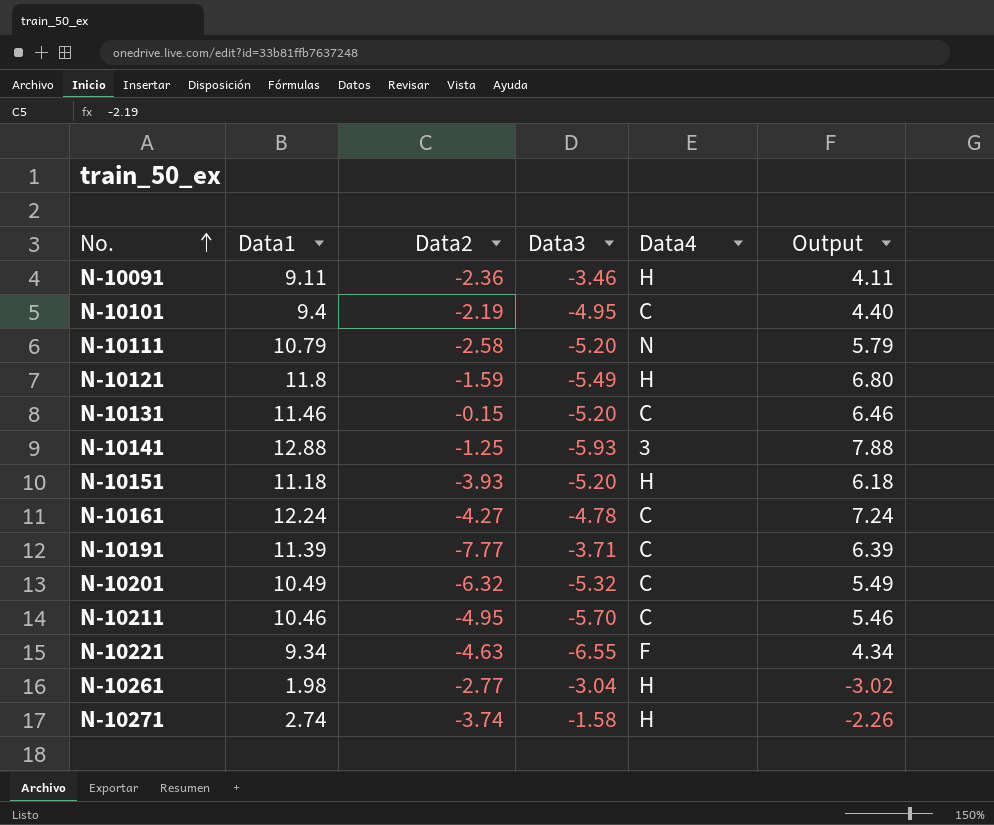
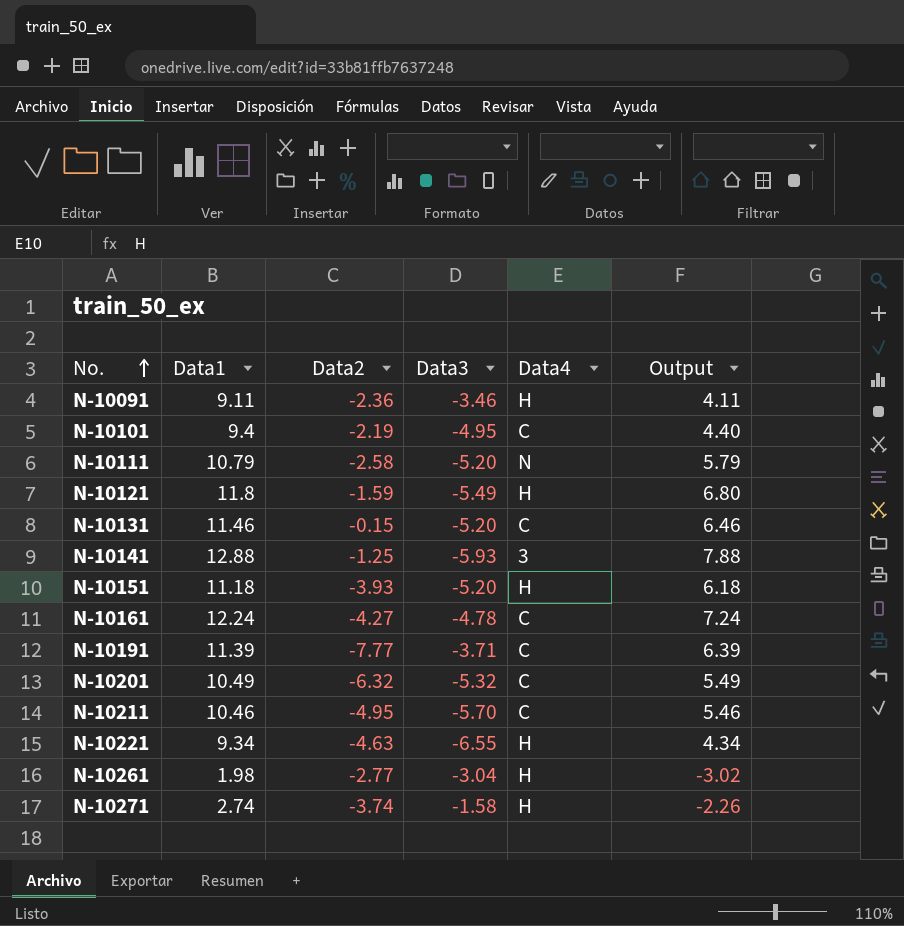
N-10221 | Data4: F -> H

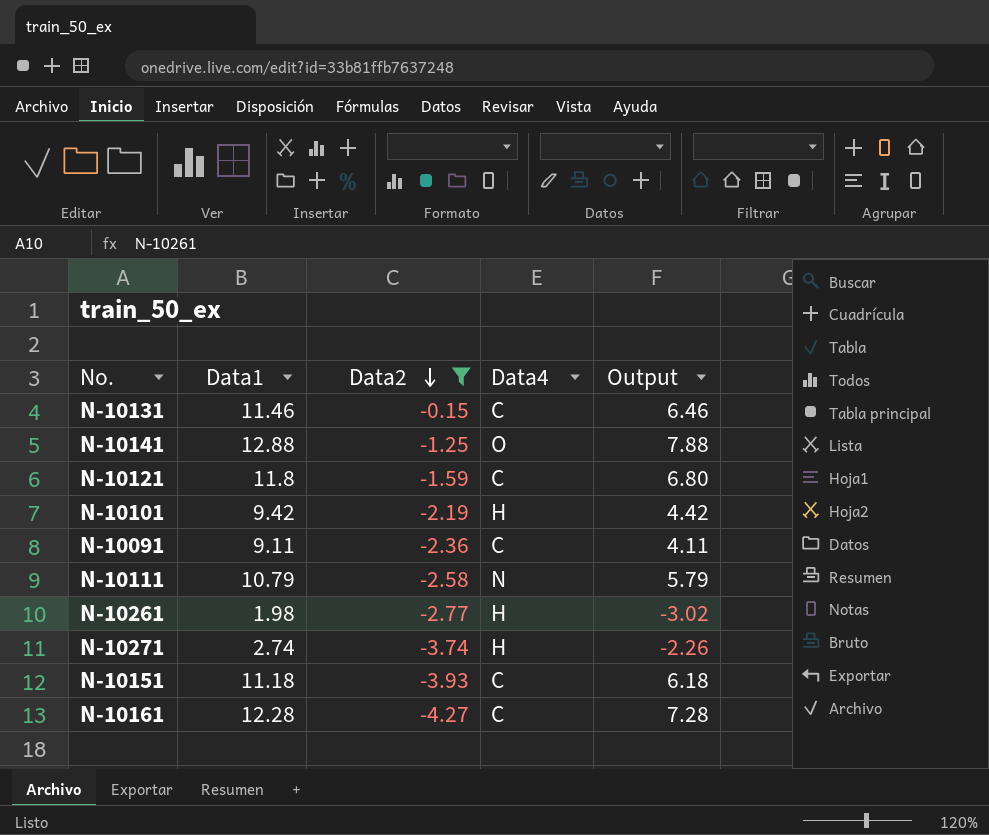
filter: none -> Data2 >= -4.27
row order: No. ascending -> Data2 descending
column Data3 | position: 4 -> none
N-10141 | Data4: 3 -> O
N-10121 | Data4: H -> C
N-10101 | Data1: 9.4 -> 9.42
N-10101 | Data4: C -> H
N-10101 | Output: 4.40 -> 4.42
N-10091 | Data4: H -> C
N-10151 | Data4: H -> C
N-10161 | Data1: 12.24 -> 12.28
N-10161 | Output: 7.24 -> 7.28

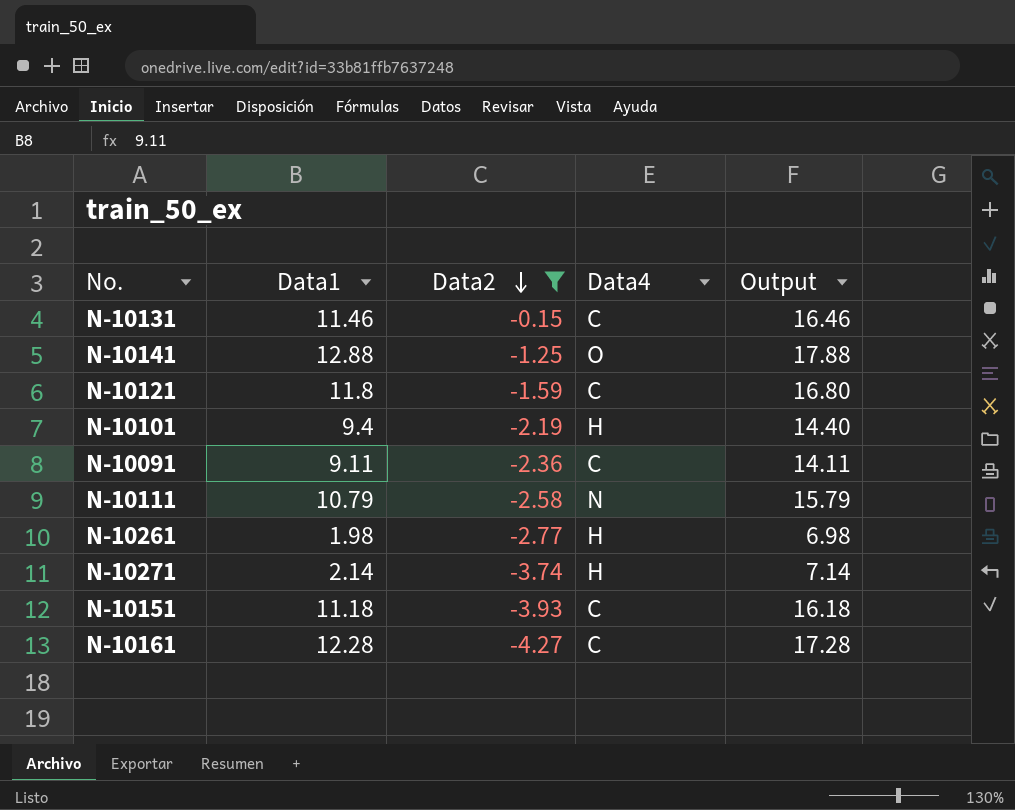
column Output | formula: [Data1] - 5 -> [Data1] + 5
N-10101 | Data1: 9.42 -> 9.4
N-10271 | Data1: 2.74 -> 2.14

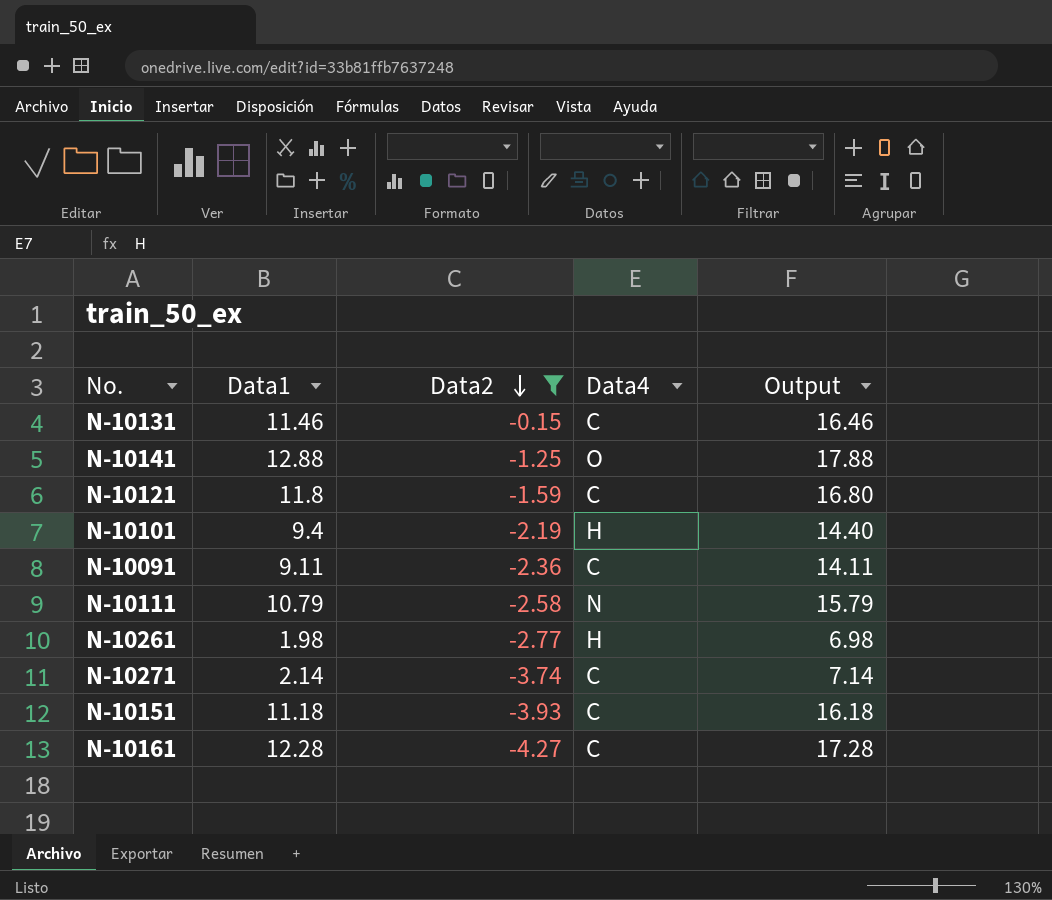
N-10271 | Data4: H -> C

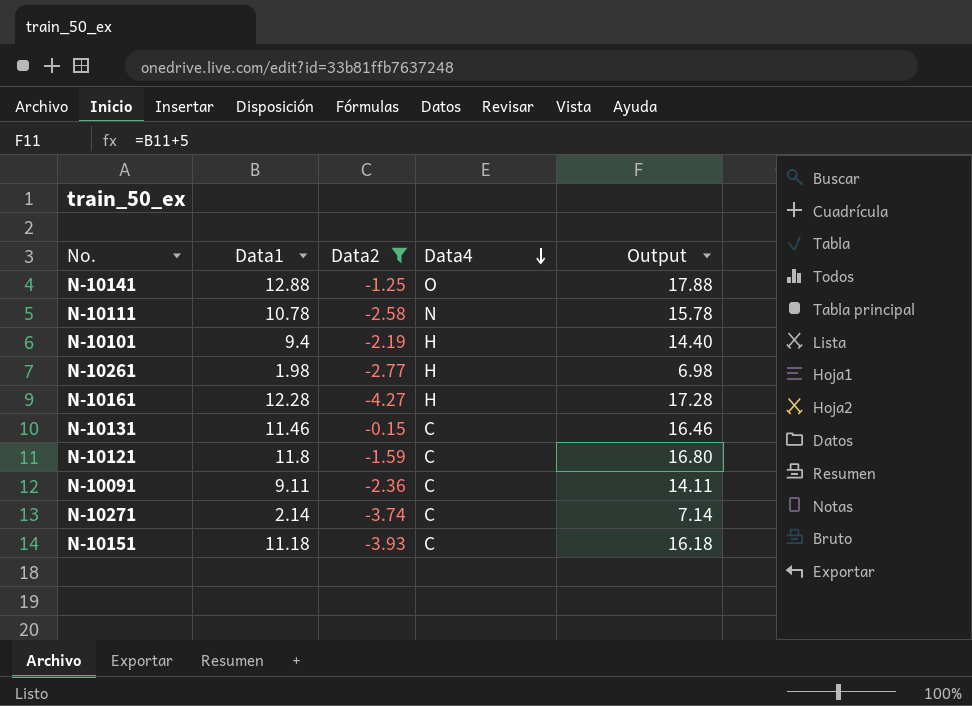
row order: Data2 descending -> Data4 descending
N-10111 | Data1: 10.79 -> 10.78
N-10111 | Output: 15.79 -> 15.78
N-10161 | Data4: C -> H

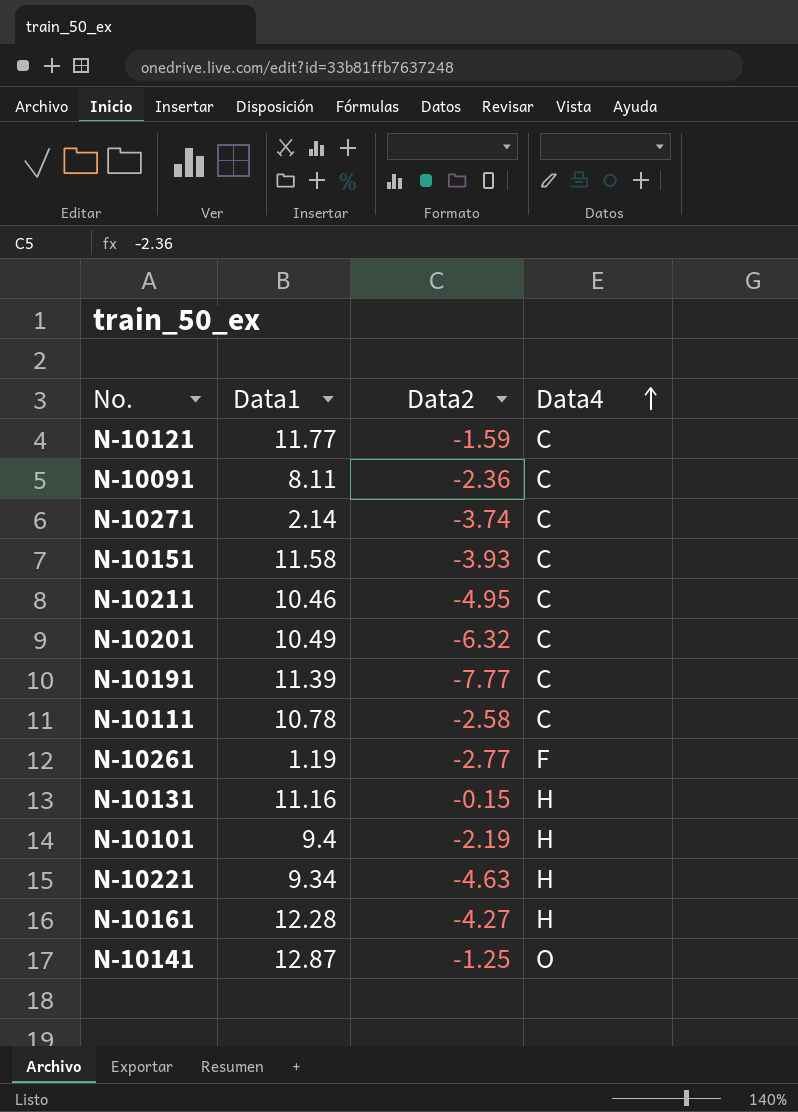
filter: Data2 >= -4.27 -> none
row order: Data4 descending -> Data4 ascending
column Output | formula: [Data1] + 5 -> none
N-10121 | Data1: 11.8 -> 11.77
N-10091 | Data1: 9.11 -> 8.11
N-10151 | Data1: 11.18 -> 11.58
N-10111 | Data4: N -> C
N-10261 | Data1: 1.98 -> 1.19
N-10261 | Data4: H -> F
N-10131 | Data1: 11.46 -> 11.16
N-10131 | Data4: C -> H
N-10141 | Data1: 12.88 -> 12.87

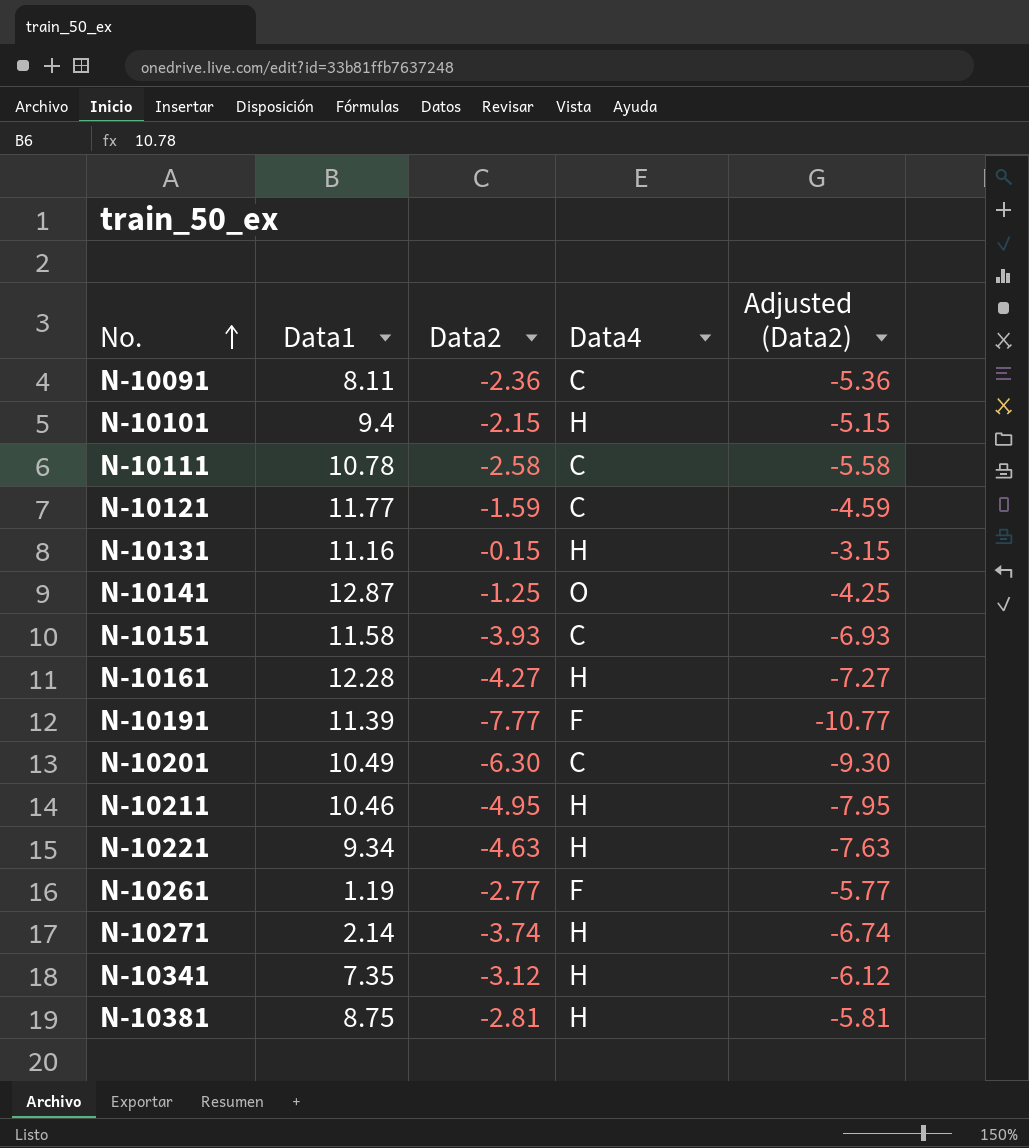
row order: Data4 ascending -> No. ascending
column Adjusted (Data2) | formula: none -> [Data2] - 3
N-10101 | Data2: -2.19 -> -2.15
N-10191 | Data4: C -> F
N-10201 | Data2: -6.32 -> -6.30
N-10211 | Data4: C -> H
N-10271 | Data4: C -> H
row N-10341: none -> 7.35 | -3.12 | H | -6.12
row N-10381: none -> 8.75 | -2.81 | H | -5.81

